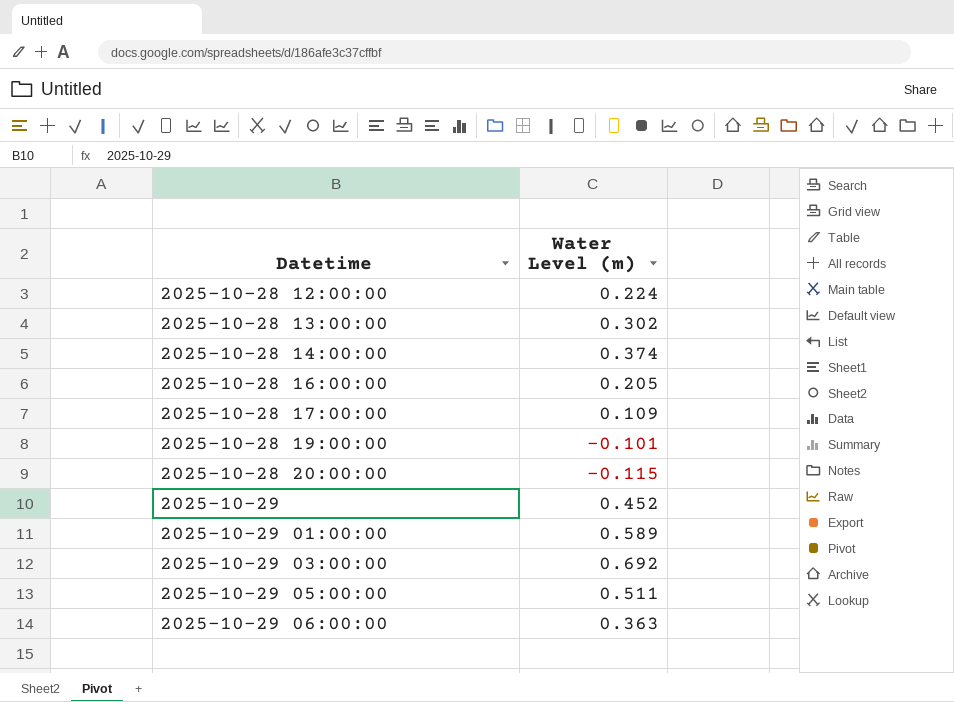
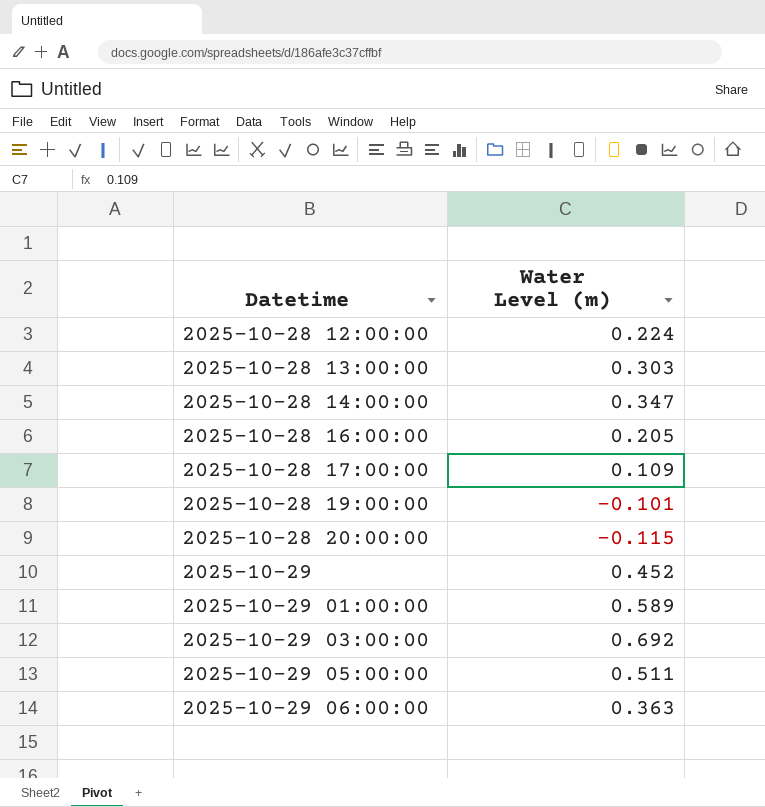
2025-10-28 13:00:00 | Water Level (m): 0.302 -> 0.303
2025-10-28 14:00:00 | Water Level (m): 0.374 -> 0.347

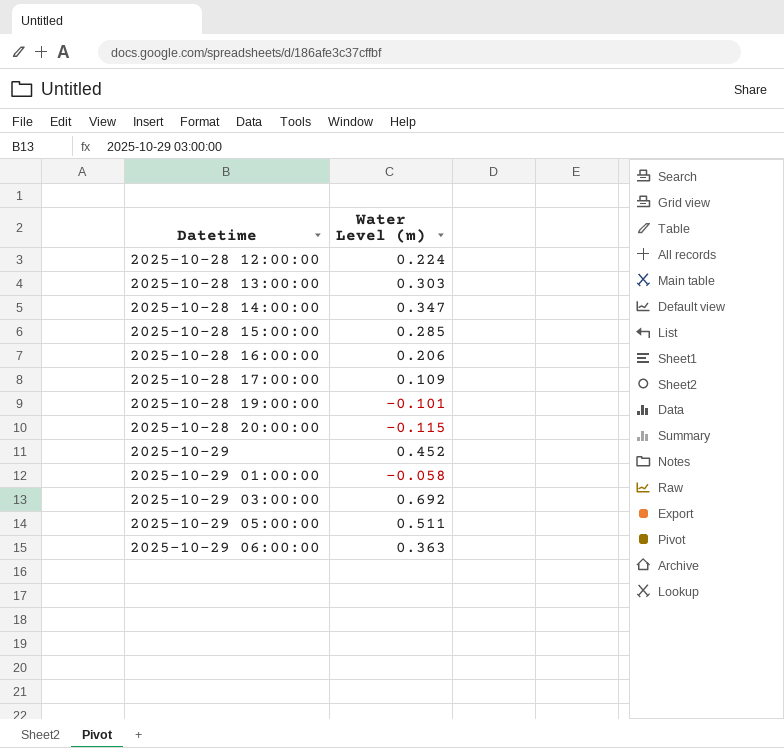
row 2025-10-28 15:00:00: none -> 0.285
2025-10-28 16:00:00 | Water Level (m): 0.205 -> 0.206
2025-10-29 01:00:00 | Water Level (m): 0.589 -> -0.058

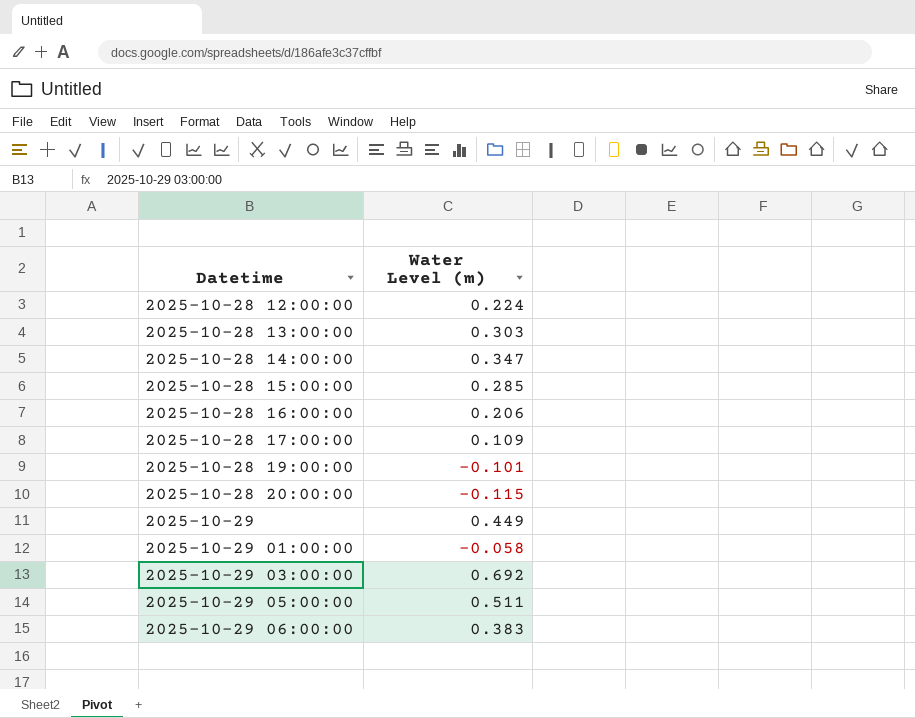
2025-10-29 | Water Level (m): 0.452 -> 0.449
2025-10-29 06:00:00 | Water Level (m): 0.363 -> 0.383

